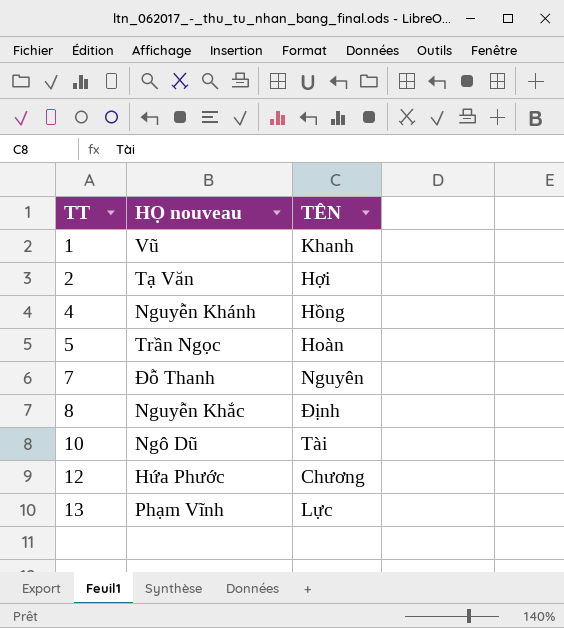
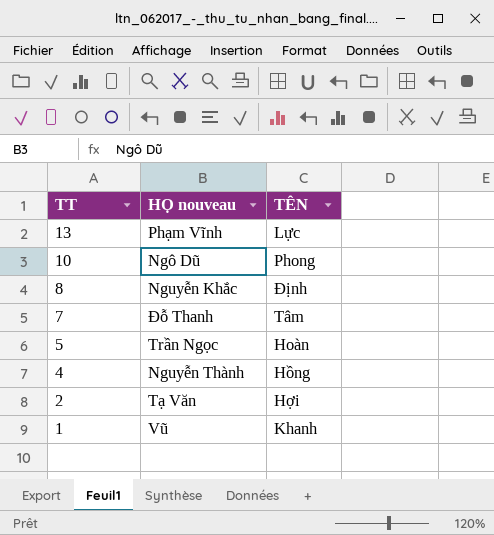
row order: TT ascending -> TT descending
row 12: Hứa Phước | Chương -> none
10 | TÊN: Tài -> Phong
7 | TÊN: Nguyên -> Tâm
4 | HỌ nouveau: Nguyễn Khánh -> Nguyễn Thành

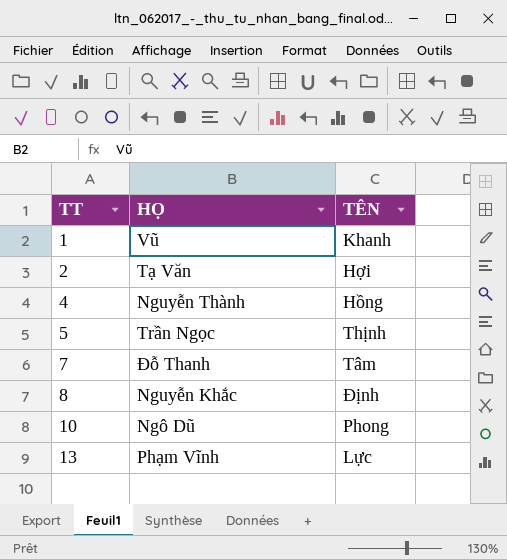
row order: TT descending -> TT ascending
column name: HỌ nouveau -> HỌ
5 | TÊN: Hoàn -> Thịnh

